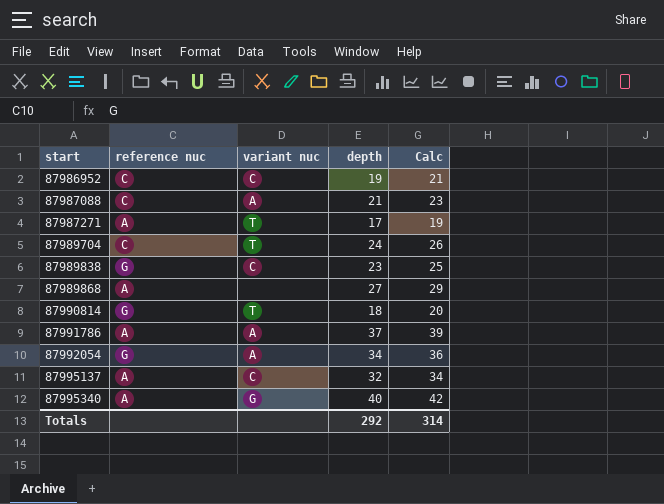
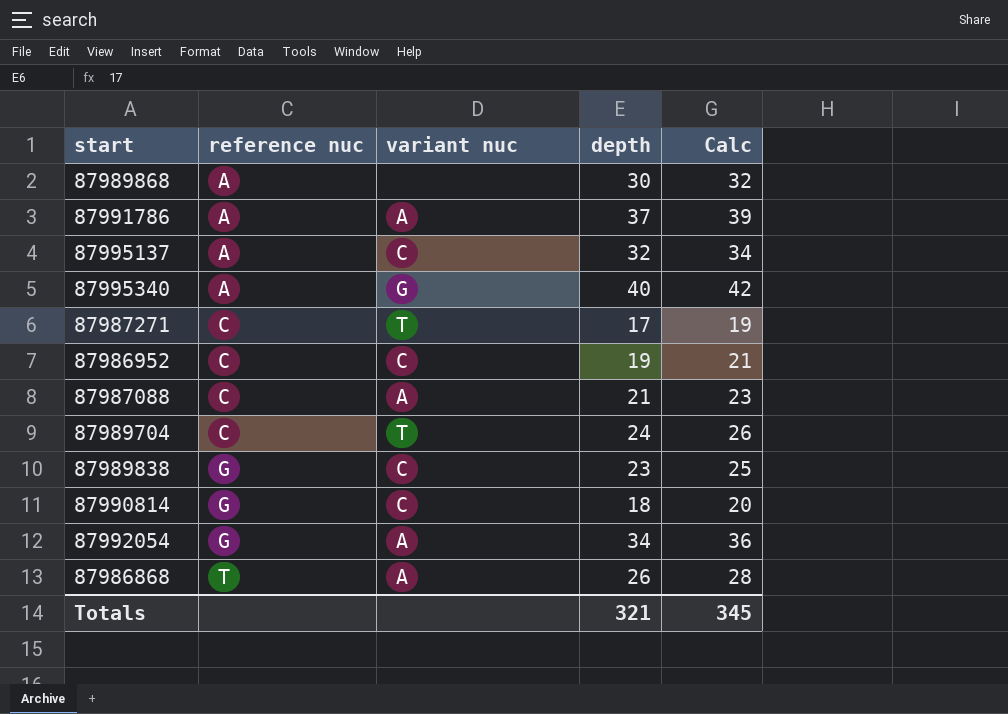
row order: start ascending -> reference nuc ascending
87989868 | depth: 27 -> 30
87989868 | Calc: 29 -> 32
87987271 | reference nuc: A -> C
87990814 | variant nuc: T -> C
row 87986868: none -> T | A | 26 | 28
Totals | depth: 292 -> 321
Totals | Calc: 314 -> 345

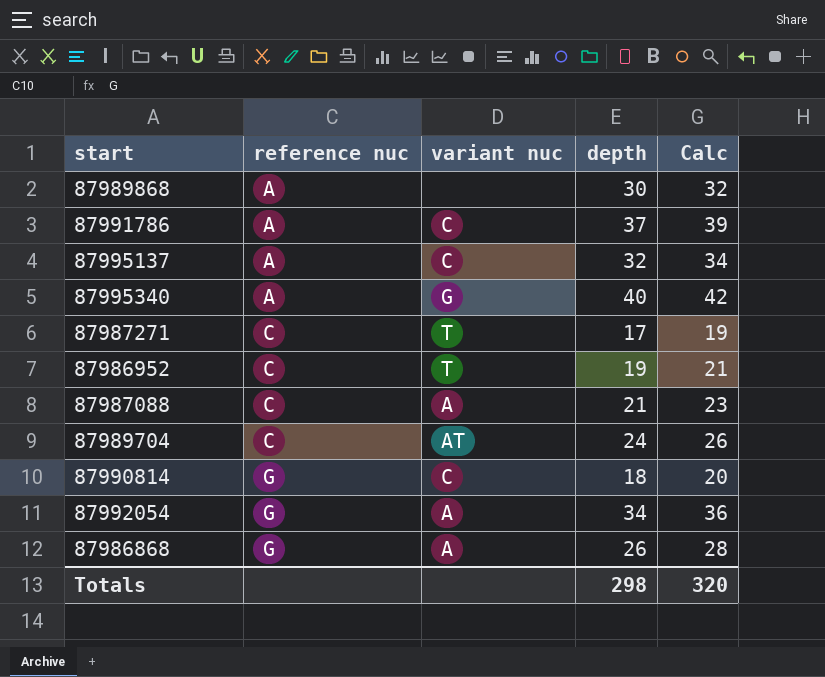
row 87989838: G | C | 23 | 25 -> none
87991786 | variant nuc: A -> C
87986952 | variant nuc: C -> T
87989704 | variant nuc: T -> AT
87986868 | reference nuc: T -> G
Totals | depth: 321 -> 298
Totals | Calc: 345 -> 320

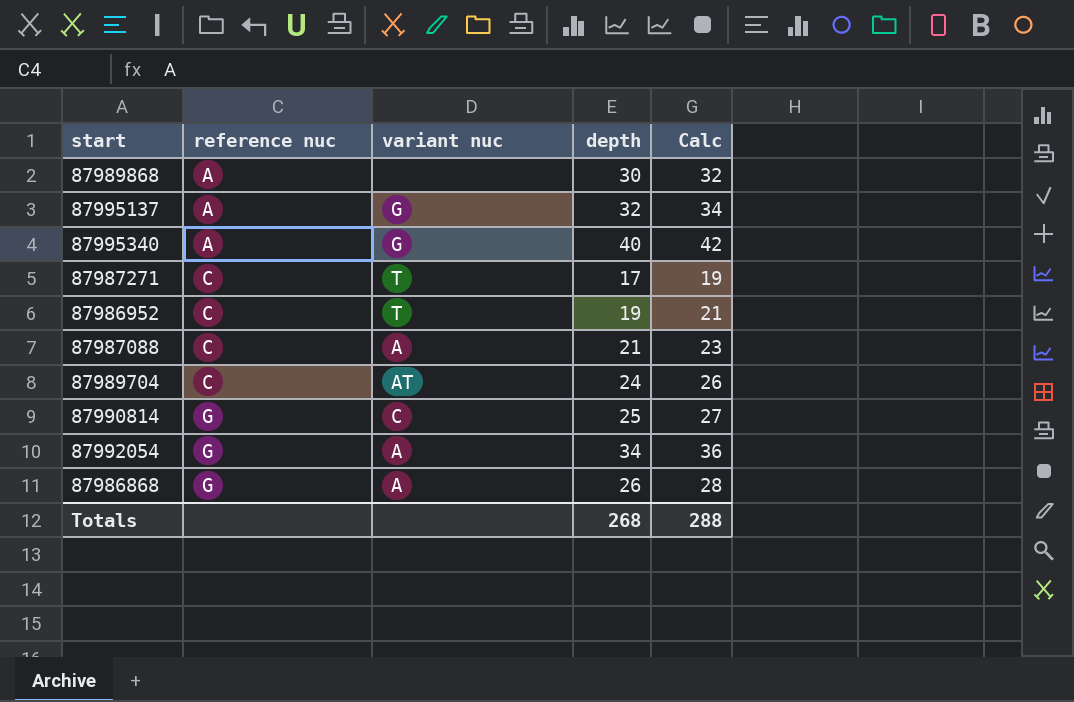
row 87991786: A | C | 37 | 39 -> none
87995137 | variant nuc: C -> G
87990814 | depth: 18 -> 25
87990814 | Calc: 20 -> 27
Totals | depth: 298 -> 268
Totals | Calc: 320 -> 288

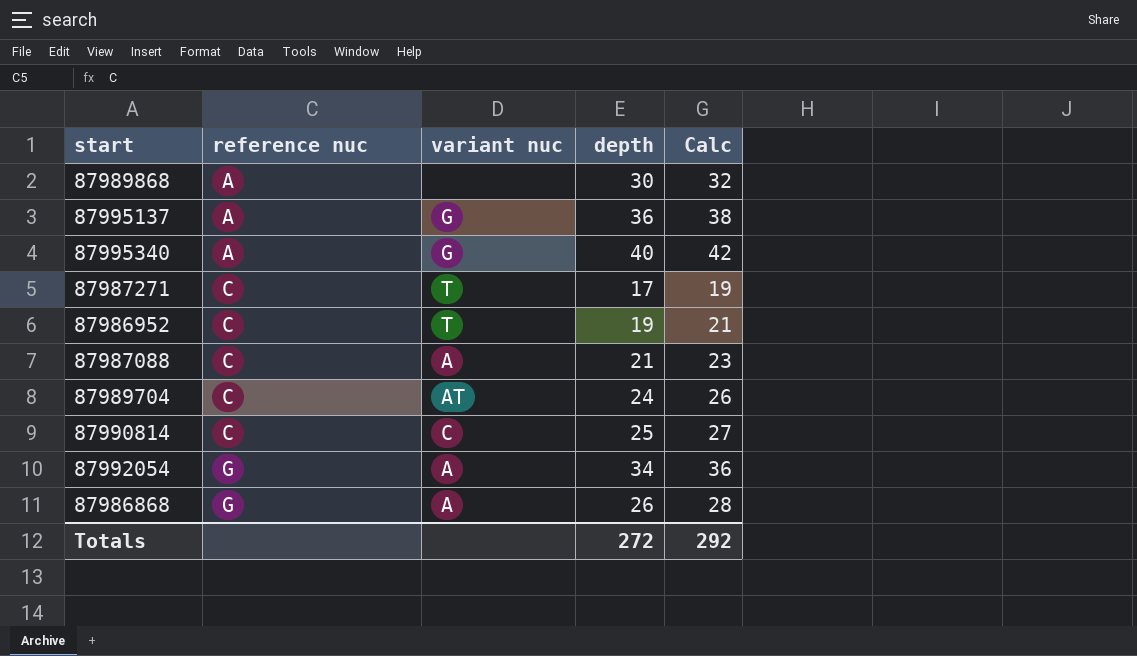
87995137 | depth: 32 -> 36
87995137 | Calc: 34 -> 38
87990814 | reference nuc: G -> C
Totals | depth: 268 -> 272
Totals | Calc: 288 -> 292

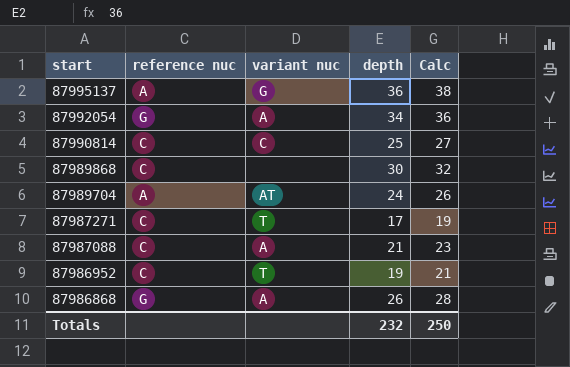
row order: reference nuc ascending -> start descending
row 87995340: A | G | 40 | 42 -> none
87989868 | reference nuc: A -> C
87989704 | reference nuc: C -> A
Totals | depth: 272 -> 232
Totals | Calc: 292 -> 250

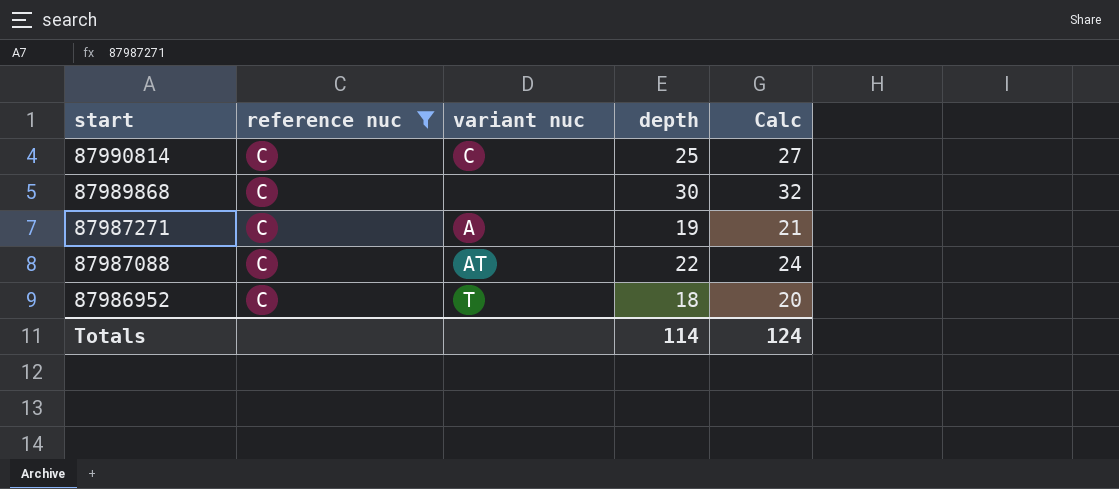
filter: none -> reference nuc = C
87987271 | variant nuc: T -> A
87987271 | depth: 17 -> 19
87987271 | Calc: 19 -> 21
87987088 | variant nuc: A -> AT
87987088 | depth: 21 -> 22
87987088 | Calc: 23 -> 24
87986952 | depth: 19 -> 18
87986952 | Calc: 21 -> 20
Totals | depth: 232 -> 114
Totals | Calc: 250 -> 124

